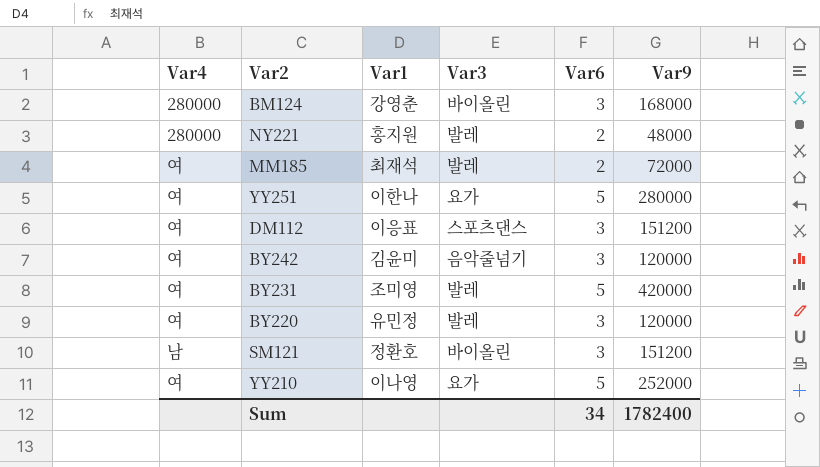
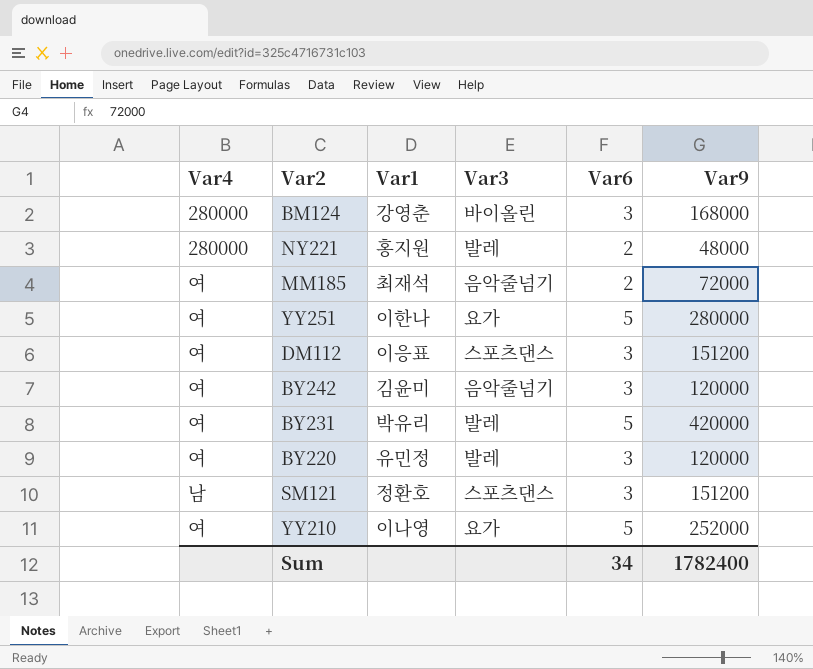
MM185 | Var3: 발레 -> 음악줄넘기
BY231 | Var1: 조미영 -> 박유리
SM121 | Var3: 바이올린 -> 스포츠댄스

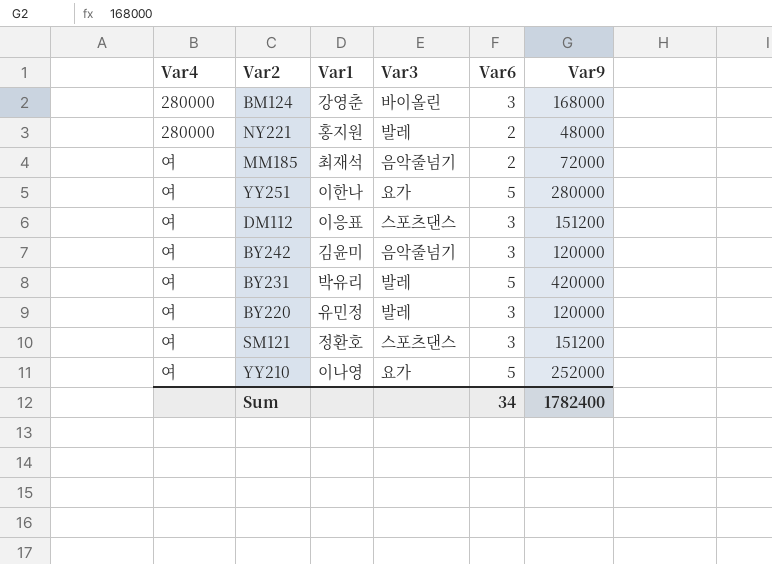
SM121 | Var4: 남 -> 여

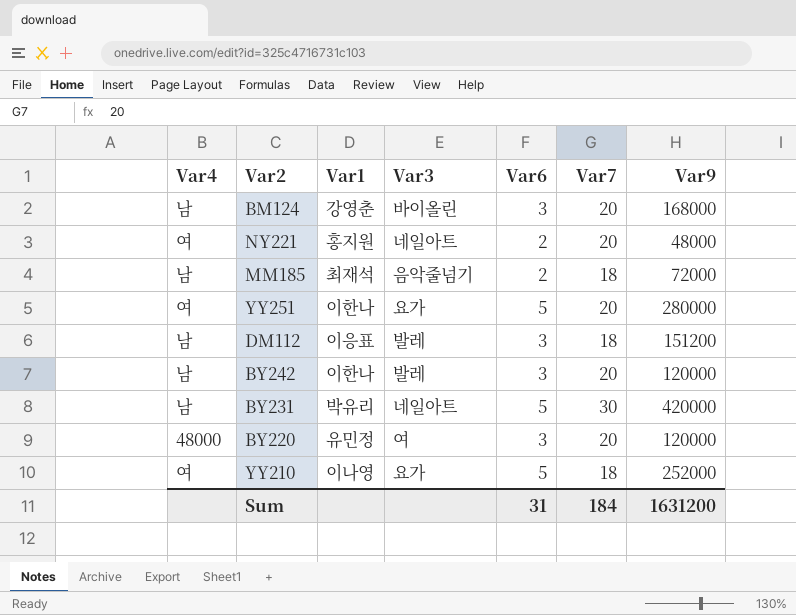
column Var7 | position: none -> 6
row SM121: 여 | 정환호 | 스포츠댄스 | 3 | 151200 -> none
BM124 | Var4: 280000 -> 남
NY221 | Var4: 280000 -> 여
NY221 | Var3: 발레 -> 네일아트
MM185 | Var4: 여 -> 남
DM112 | Var4: 여 -> 남
DM112 | Var3: 스포츠댄스 -> 발레
BY242 | Var4: 여 -> 남
BY242 | Var1: 김윤미 -> 이한나
BY242 | Var3: 음악줄넘기 -> 발레
BY231 | Var4: 여 -> 남
BY231 | Var3: 발레 -> 네일아트
BY220 | Var4: 여 -> 48000
BY220 | Var3: 발레 -> 여
Sum | Var6: 34 -> 31
Sum | Var9: 1782400 -> 1631200

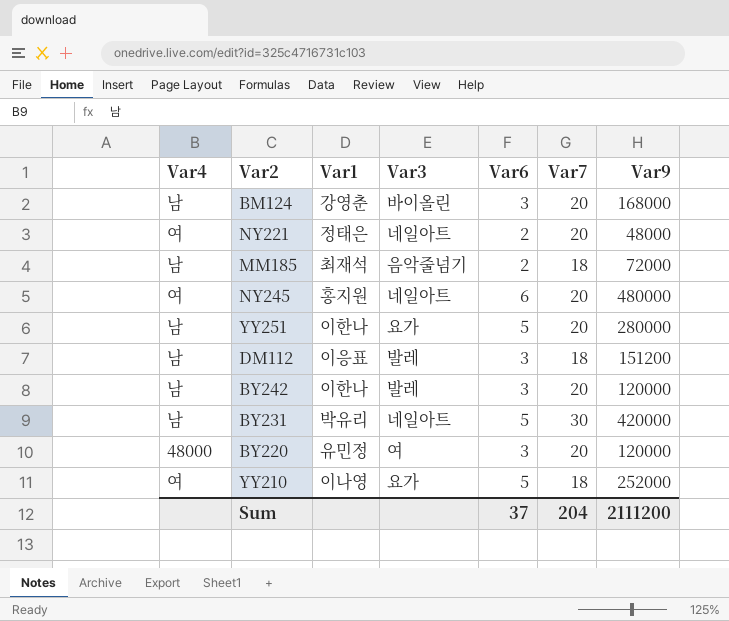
NY221 | Var1: 홍지원 -> 정태은
row NY245: none -> 여 | 홍지원 | 네일아트 | 6 | 20 | 480000
YY251 | Var4: 여 -> 남
Sum | Var6: 31 -> 37
Sum | Var7: 184 -> 204
Sum | Var9: 1631200 -> 2111200

